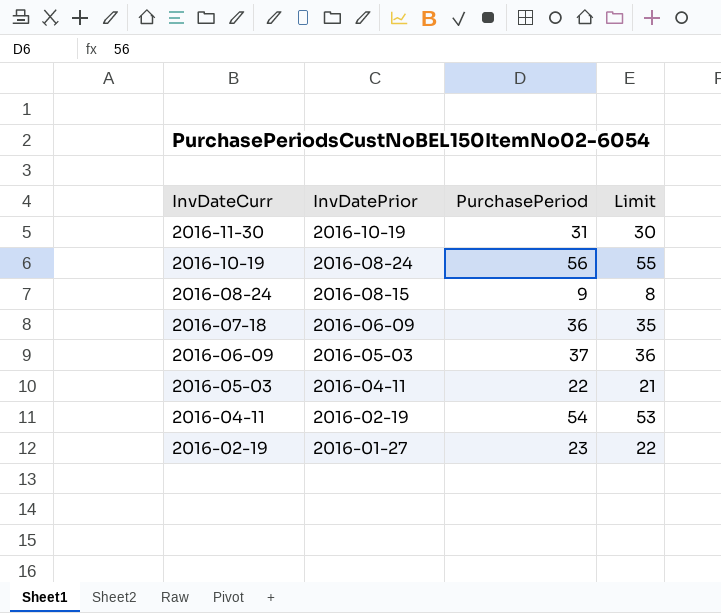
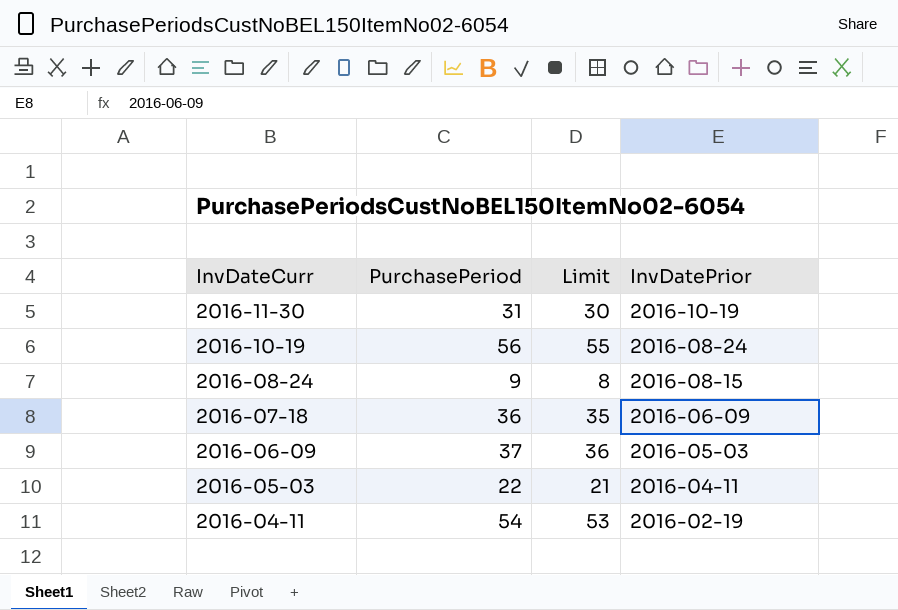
column InvDatePrior | position: 2 -> 4
row 2016-02-19: 2016-01-27 | 23 | 22 -> none

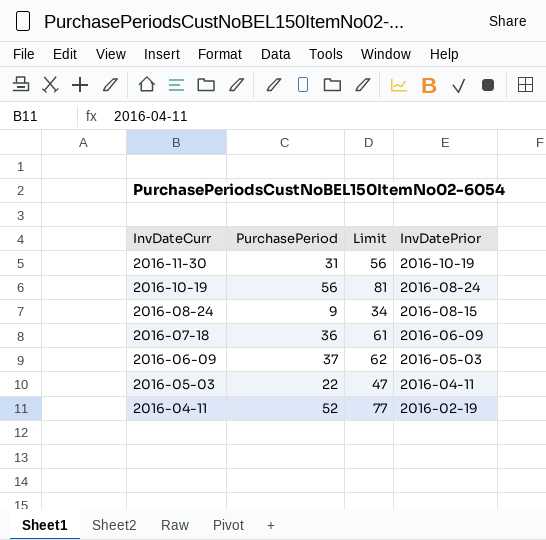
column Limit | formula: [PurchasePeriod] - 1 -> [PurchasePeriod] + 25
2016-04-11 | PurchasePeriod: 54 -> 52

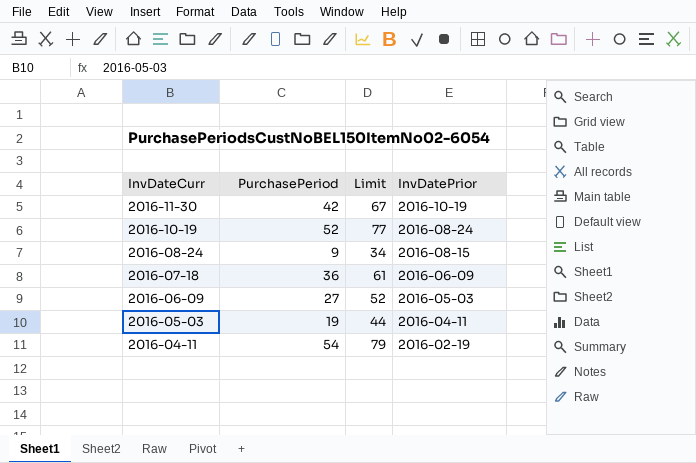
2016-11-30 | PurchasePeriod: 31 -> 42
2016-11-30 | Limit: 56 -> 67
2016-10-19 | PurchasePeriod: 56 -> 52
2016-10-19 | Limit: 81 -> 77
2016-06-09 | PurchasePeriod: 37 -> 27
2016-06-09 | Limit: 62 -> 52
2016-05-03 | PurchasePeriod: 22 -> 19
2016-05-03 | Limit: 47 -> 44
2016-04-11 | PurchasePeriod: 52 -> 54
2016-04-11 | Limit: 77 -> 79

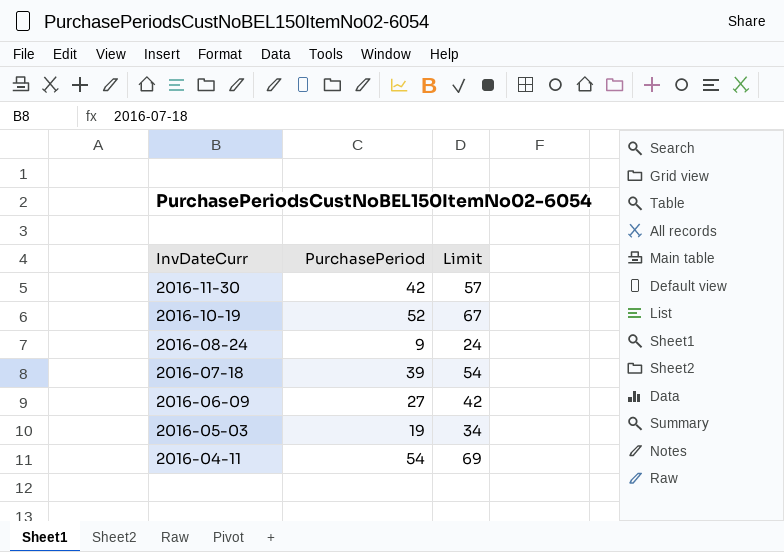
column InvDatePrior | position: 4 -> none
column Limit | formula: [PurchasePeriod] + 25 -> [PurchasePeriod] + 15
2016-07-18 | PurchasePeriod: 36 -> 39

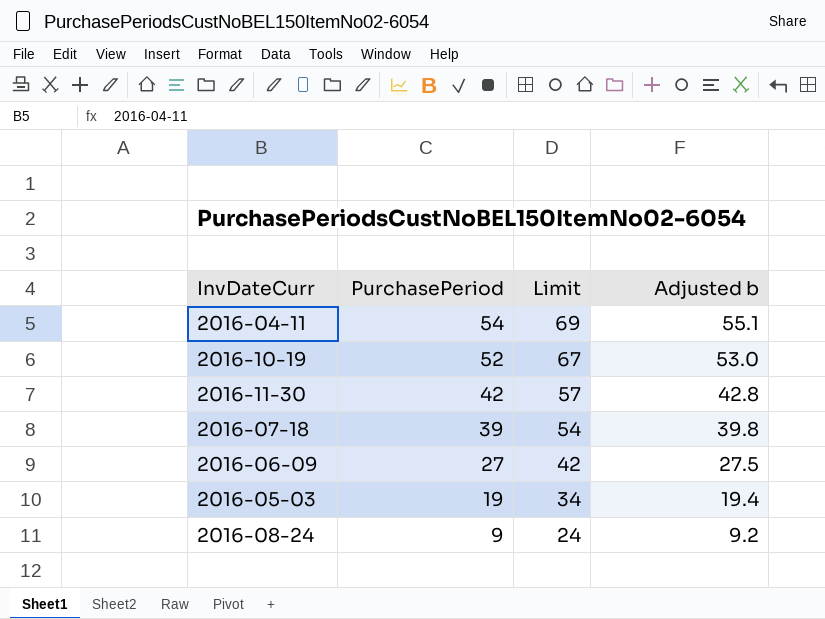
row order: InvDateCurr descending -> PurchasePeriod descending
column Adjusted b | formula: none -> [PurchasePeriod] * 1.02

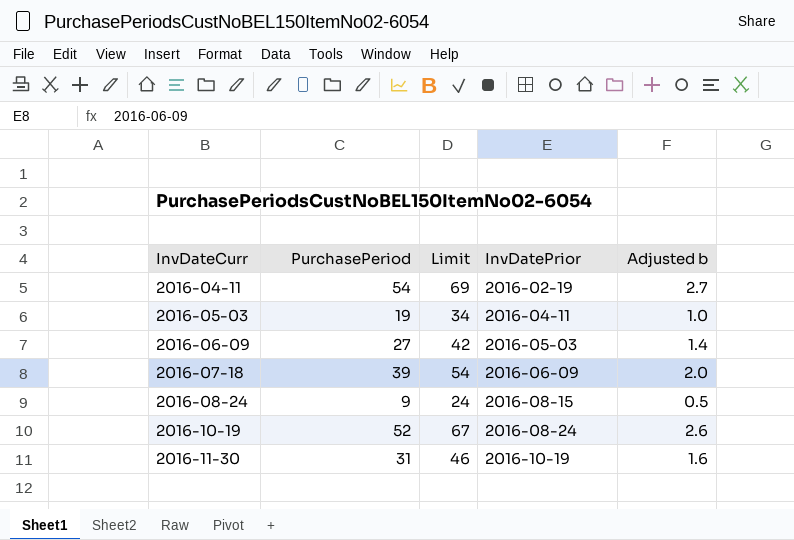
row order: PurchasePeriod descending -> InvDateCurr ascending
column InvDatePrior | position: none -> 4
column Adjusted b | formula: [PurchasePeriod] * 1.02 -> [PurchasePeriod] * 0.05
2016-11-30 | PurchasePeriod: 42 -> 31
2016-11-30 | Limit: 57 -> 46

